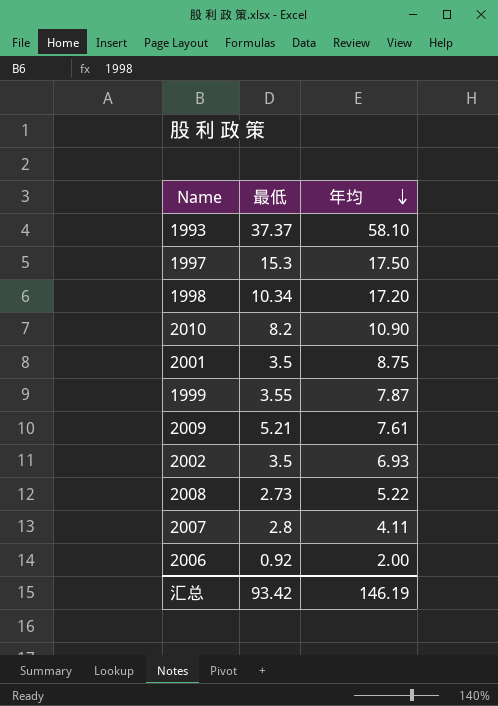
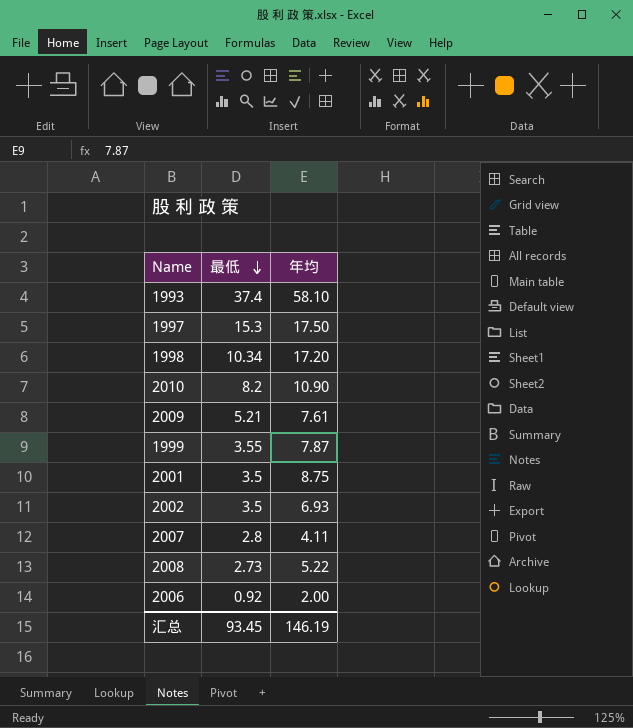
row order: 年均 descending -> 最低 descending
1993 | 最低: 37.37 -> 37.4
汇总 | 最低: 93.42 -> 93.45

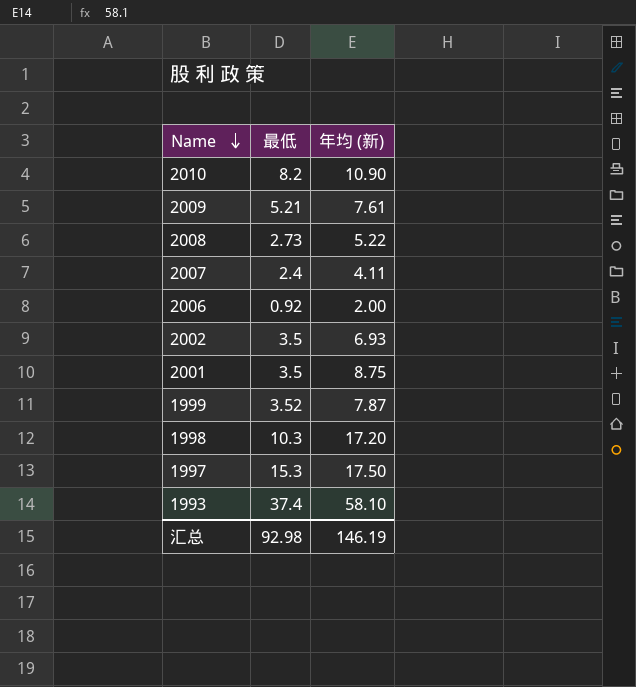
row order: 最低 descending -> Name descending
column name: 年均 -> 年均 (新)
2007 | 最低: 2.8 -> 2.4
1999 | 最低: 3.55 -> 3.52
1998 | 最低: 10.34 -> 10.3
汇总 | 最低: 93.45 -> 92.98

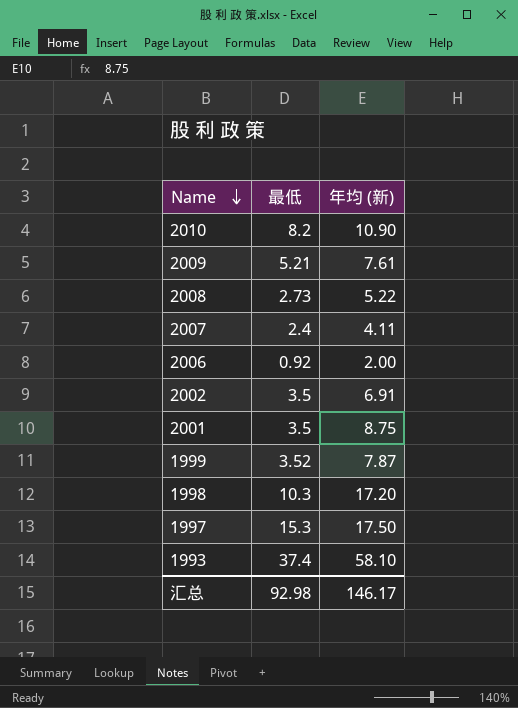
2002 | 年均 (新): 6.93 -> 6.91
汇总 | 年均 (新): 146.19 -> 146.17

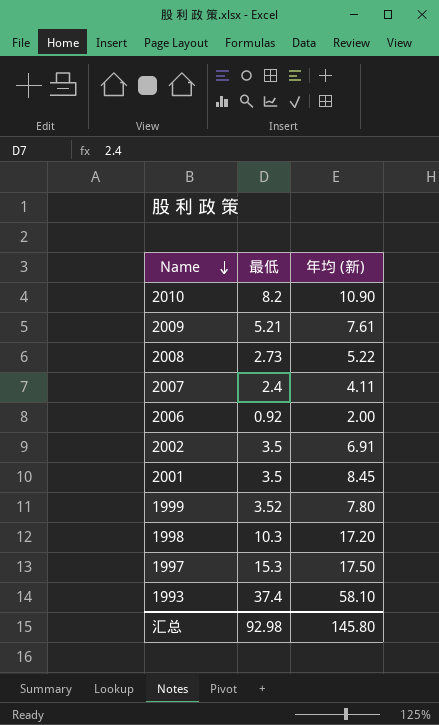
2001 | 年均 (新): 8.75 -> 8.45
1999 | 年均 (新): 7.87 -> 7.80
汇总 | 年均 (新): 146.17 -> 145.80

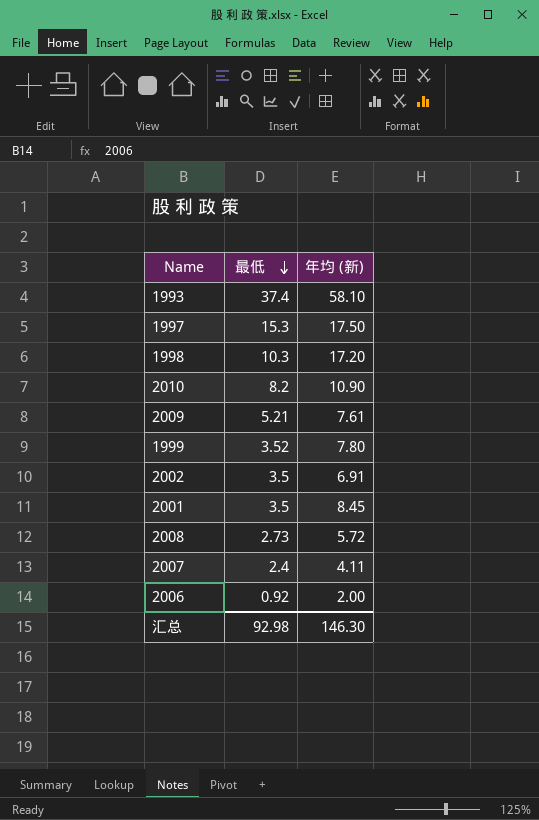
row order: Name descending -> 最低 descending
2008 | 年均 (新): 5.22 -> 5.72
汇总 | 年均 (新): 145.80 -> 146.30

